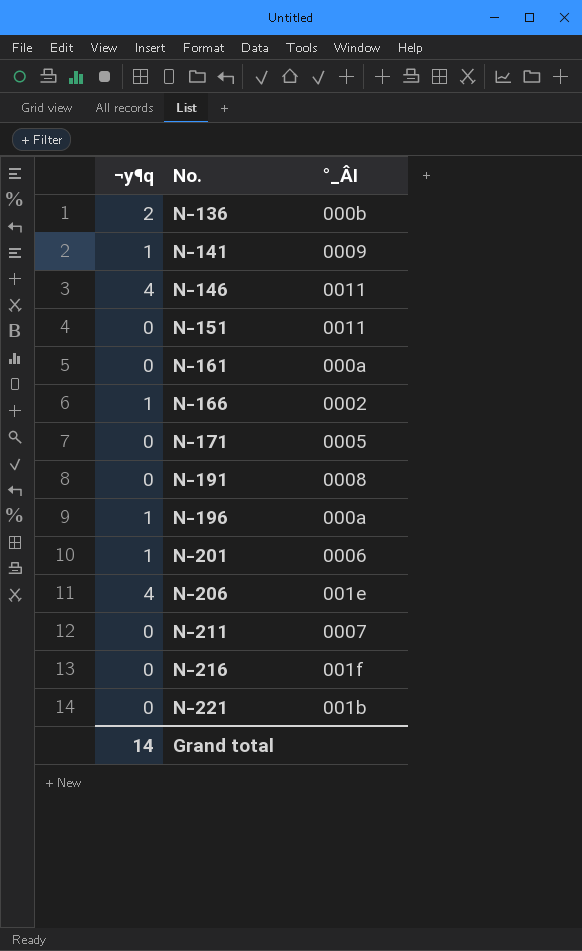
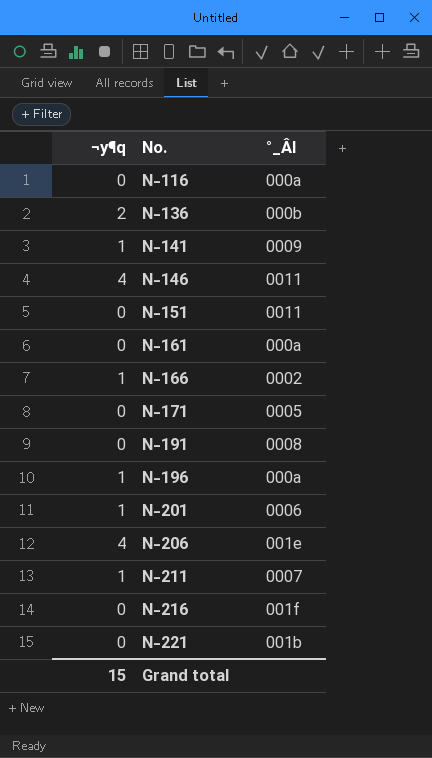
row N-116: none -> 0 | 000a
N-211 | ¬y¶q: 0 -> 1
Grand total | ¬y¶q: 14 -> 15

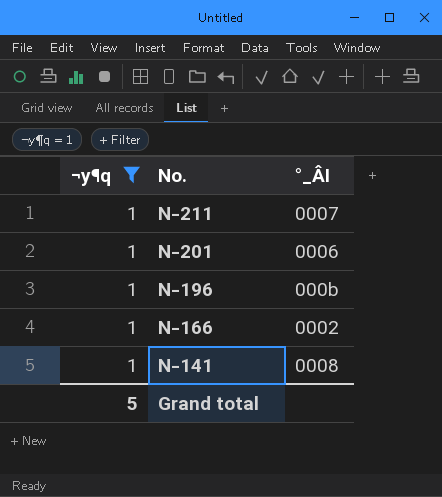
filter: none -> ¬y¶q = 1
row order: No. ascending -> No. descending
N-196 | °_ÂI: 000a -> 000b
N-141 | °_ÂI: 0009 -> 0008
Grand total | ¬y¶q: 15 -> 5

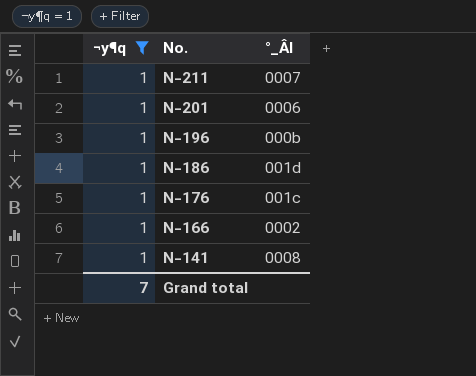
row N-186: none -> 1 | 001d
row N-176: none -> 1 | 001c
Grand total | ¬y¶q: 5 -> 7

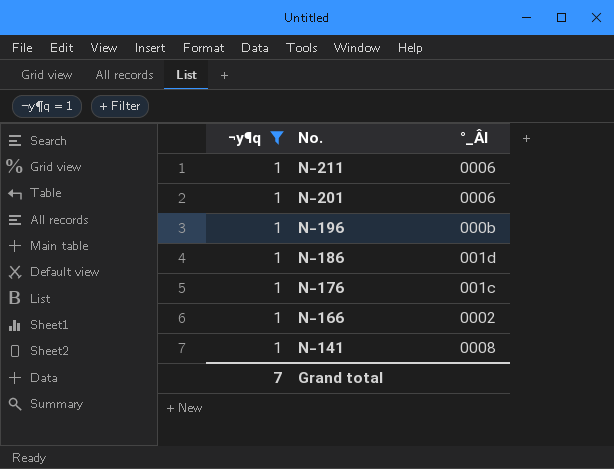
N-211 | °_ÂI: 0007 -> 0006

